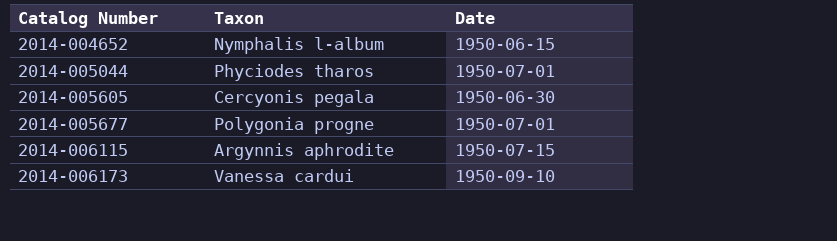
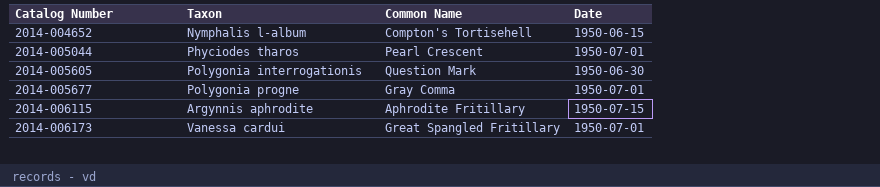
column Common Name | position: none -> 3
2014-005605 | Taxon: Cercyonis pegala -> Polygonia interrogationis
2014-006173 | Date: 1950-09-10 -> 1950-07-01

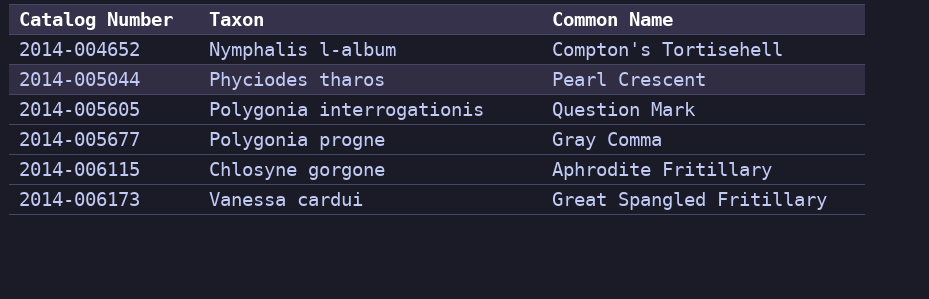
column Date | position: 4 -> none
2014-006115 | Taxon: Argynnis aphrodite -> Chlosyne gorgone

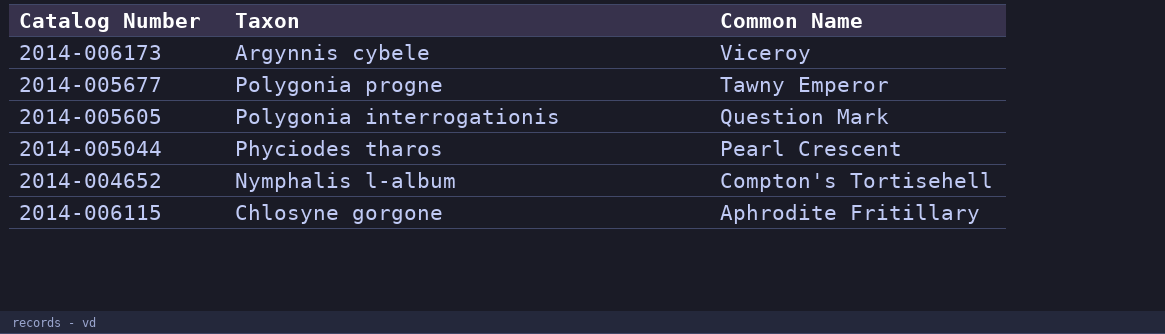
row order: Catalog Number ascending -> Common Name descending
2014-006173 | Taxon: Vanessa cardui -> Argynnis cybele
2014-006173 | Common Name: Great Spangled Fritillary -> Viceroy
2014-005677 | Common Name: Gray Comma -> Tawny Emperor

